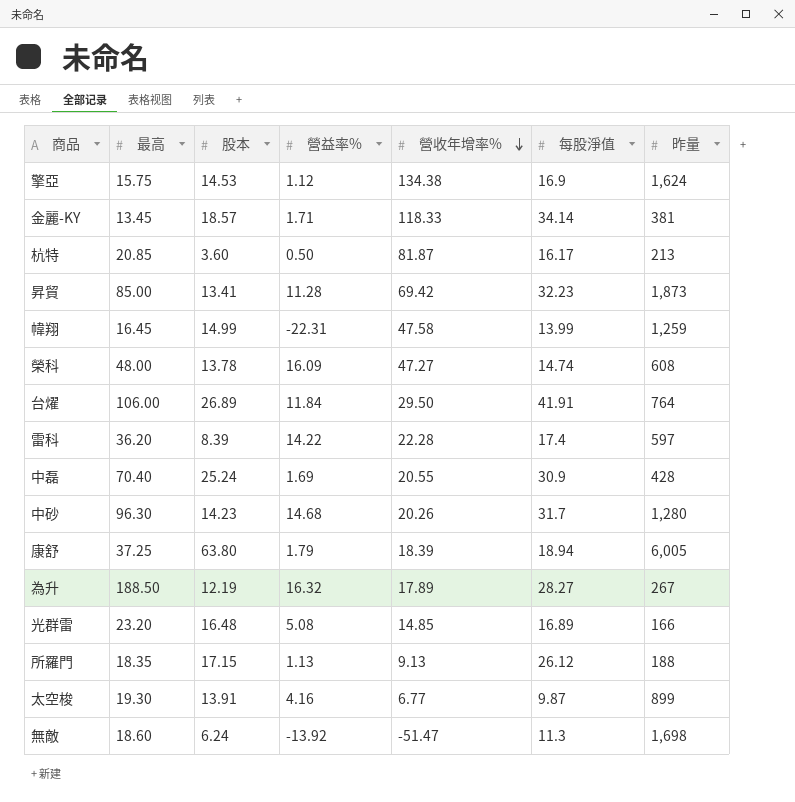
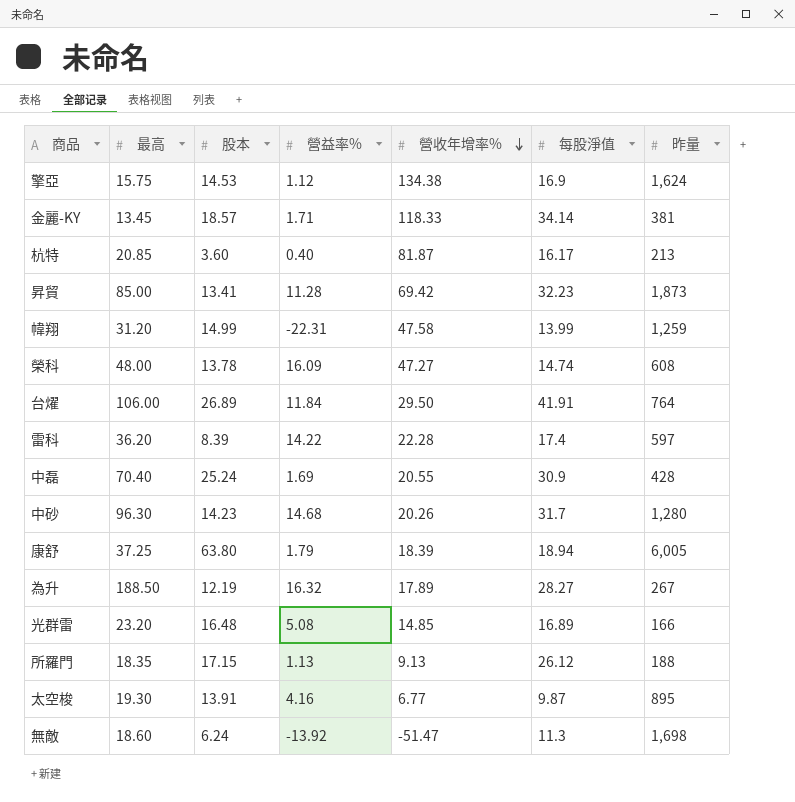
杭特 | 營益率%: 0.50 -> 0.40
幃翔 | 最高: 16.45 -> 31.20
太空梭 | 昨量: 899 -> 895

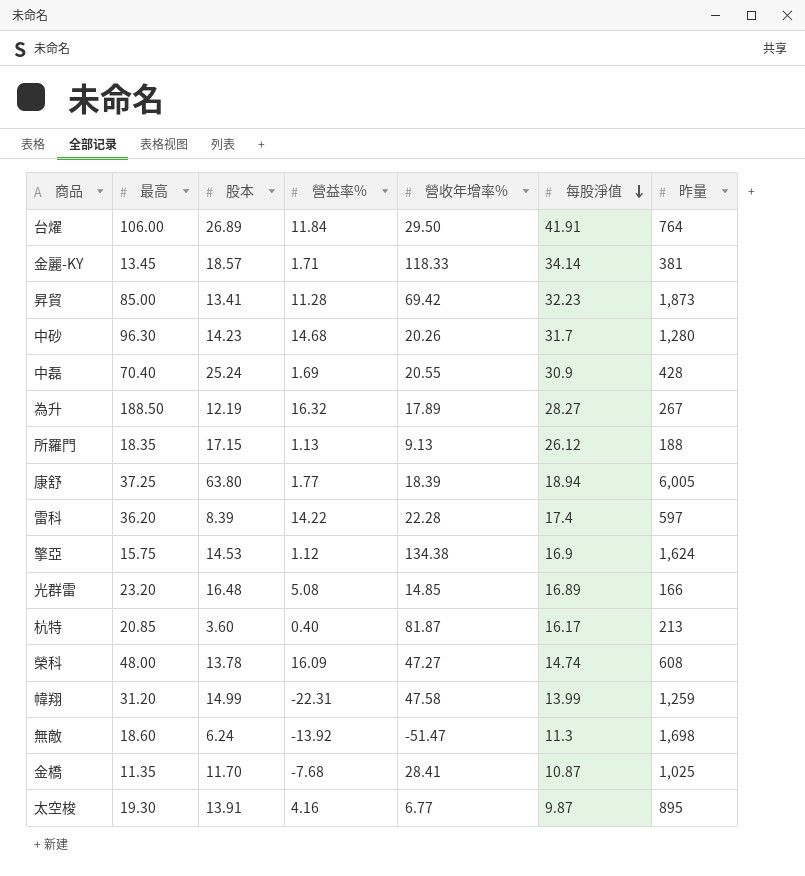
row order: 營收年增率% descending -> 每股淨值 descending
康舒 | 營益率%: 1.79 -> 1.77
row 金橋: none -> 11.35 | 11.70 | -7.68 | 28.41 | 10.87 | 1,025

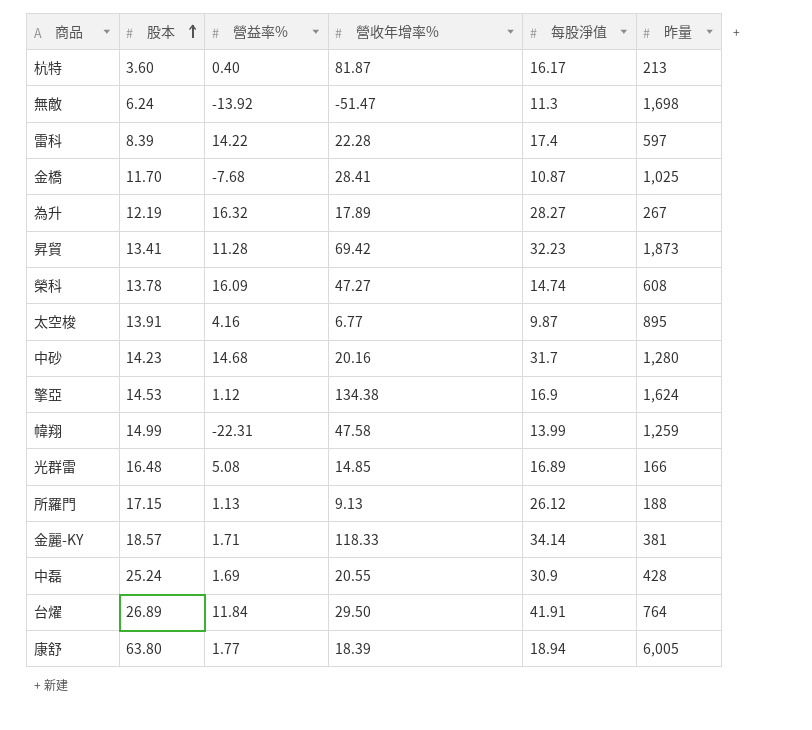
row order: 每股淨值 descending -> 股本 ascending
column 最高 | position: 2 -> none
中砂 | 營收年增率%: 20.26 -> 20.16

